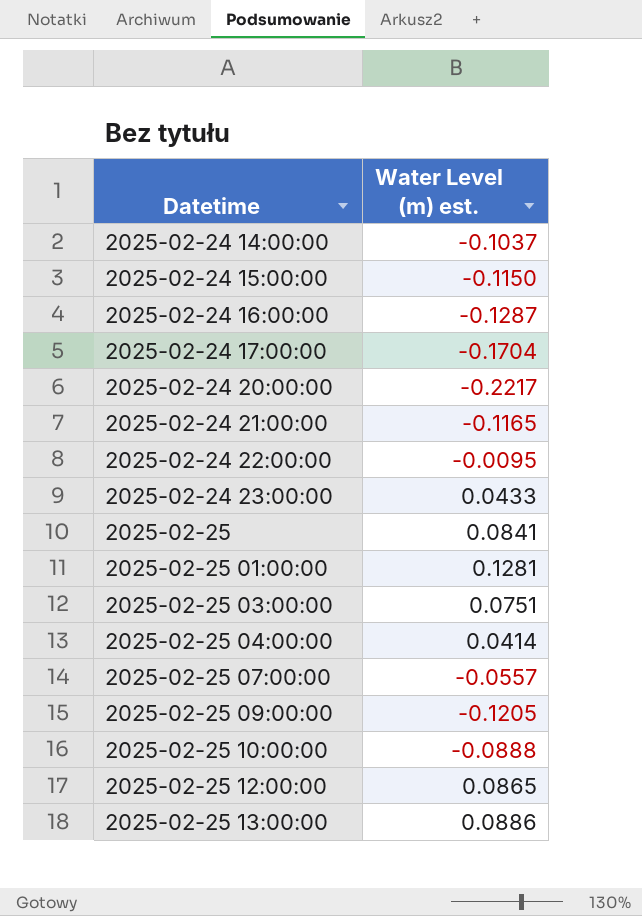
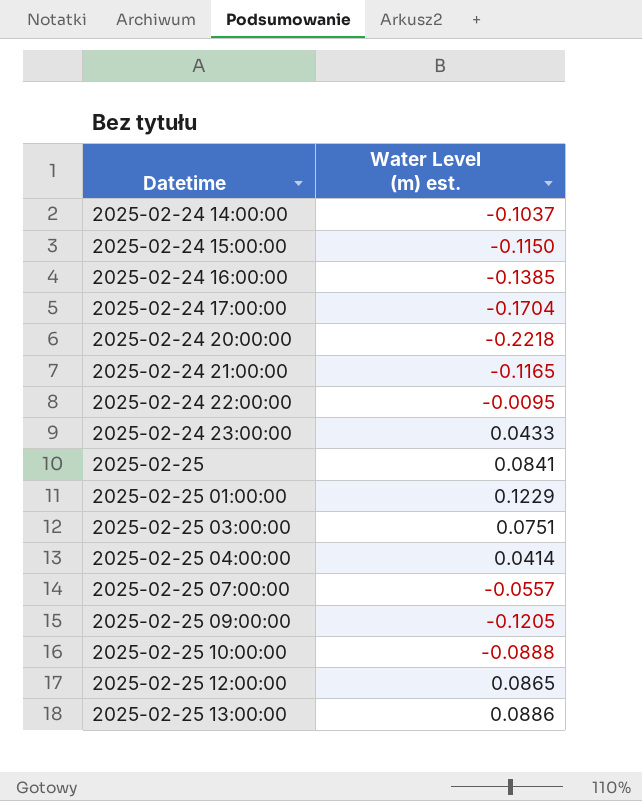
2025-02-24 16:00:00 | Water Level (m) est.: -0.1287 -> -0.1385
2025-02-24 20:00:00 | Water Level (m) est.: -0.2217 -> -0.2218
2025-02-25 01:00:00 | Water Level (m) est.: 0.1281 -> 0.1229

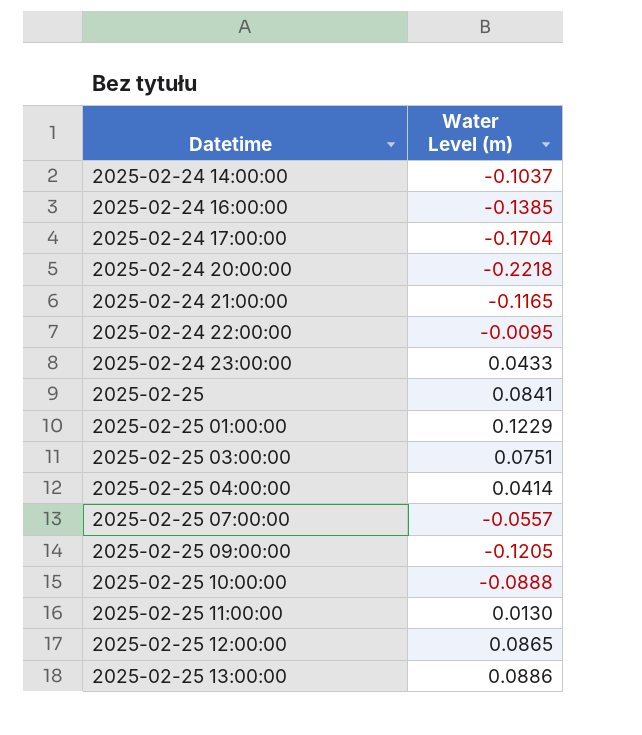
column name: Water Level (m) est. -> Water Level (m)
row 2025-02-24 15:00:00: -0.1150 -> none
row 2025-02-25 11:00:00: none -> 0.0130

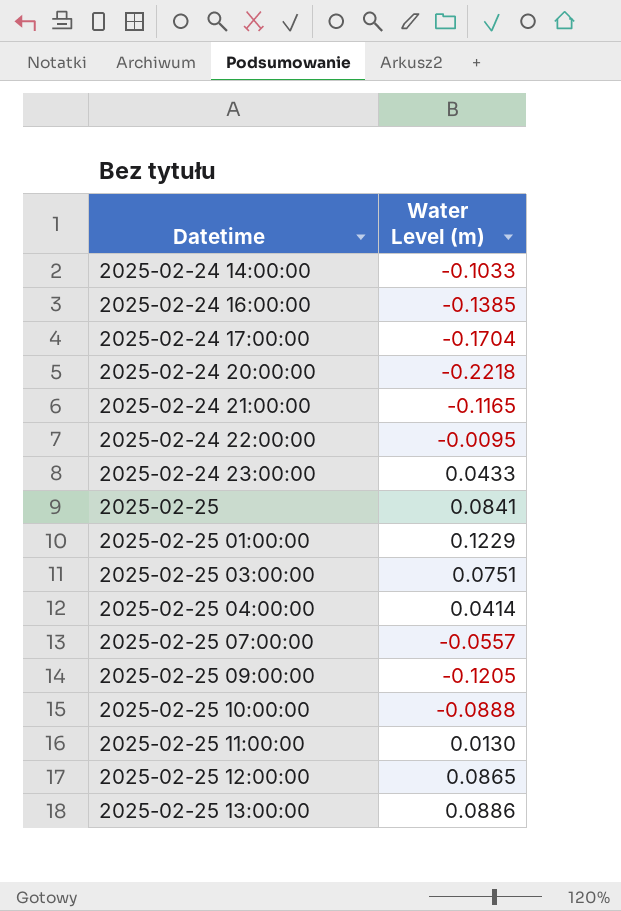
2025-02-24 14:00:00 | Water Level (m): -0.1037 -> -0.1033

